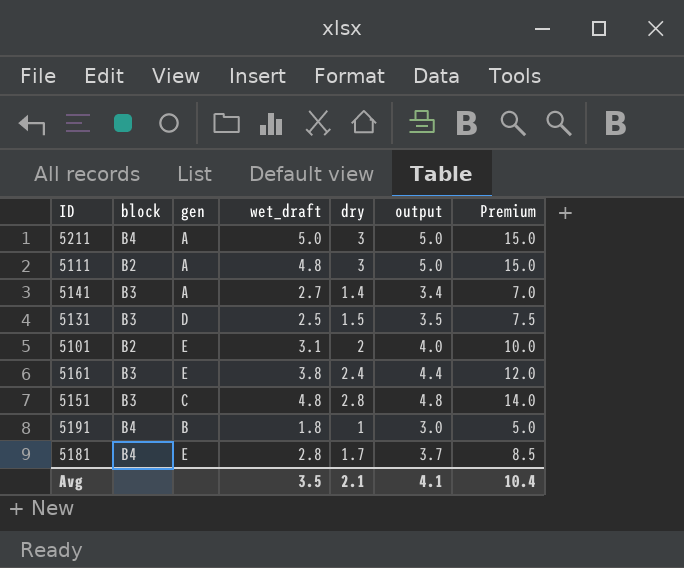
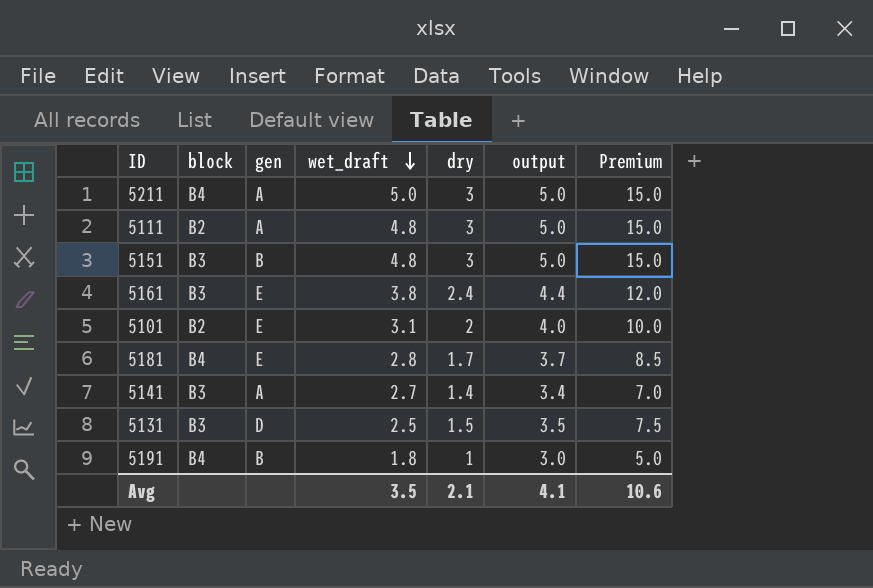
row order: none -> wet_draft descending
5151 | gen: C -> B
5151 | dry: 2.8 -> 3
5151 | output: 4.8 -> 5.0
5151 | Premium: 14.0 -> 15.0
Avg | Premium: 10.4 -> 10.6

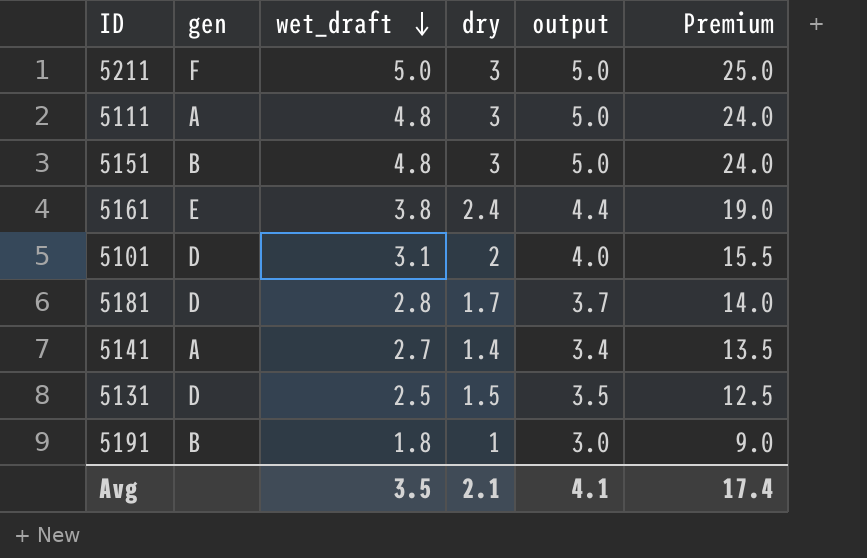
column block | position: 2 -> none
column Premium | formula: [dry] * 5 -> [wet_draft] * 5
5211 | gen: A -> F
5101 | gen: E -> D
5181 | gen: E -> D
Avg | Premium: 10.6 -> 17.4

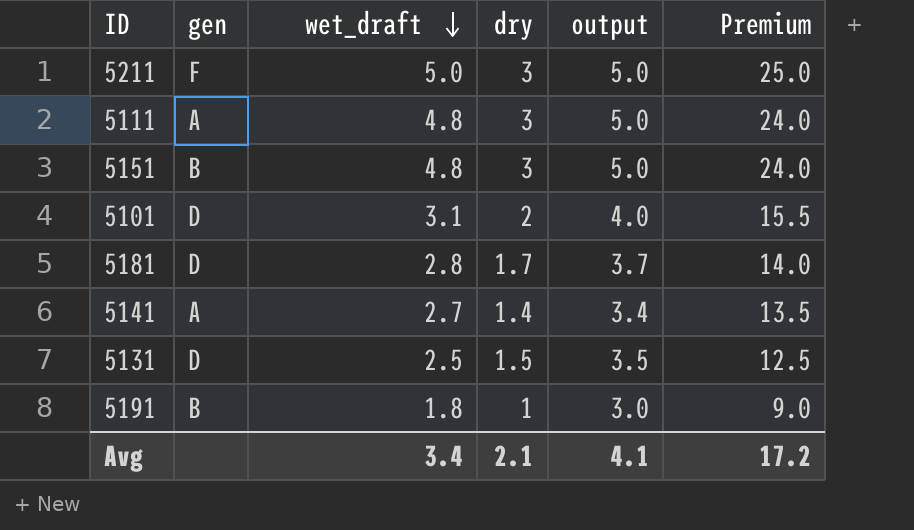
row 5161: E | 3.8 | 2.4 | 4.4 | 19.0 -> none
Avg | wet_draft: 3.5 -> 3.4
Avg | Premium: 17.4 -> 17.2

